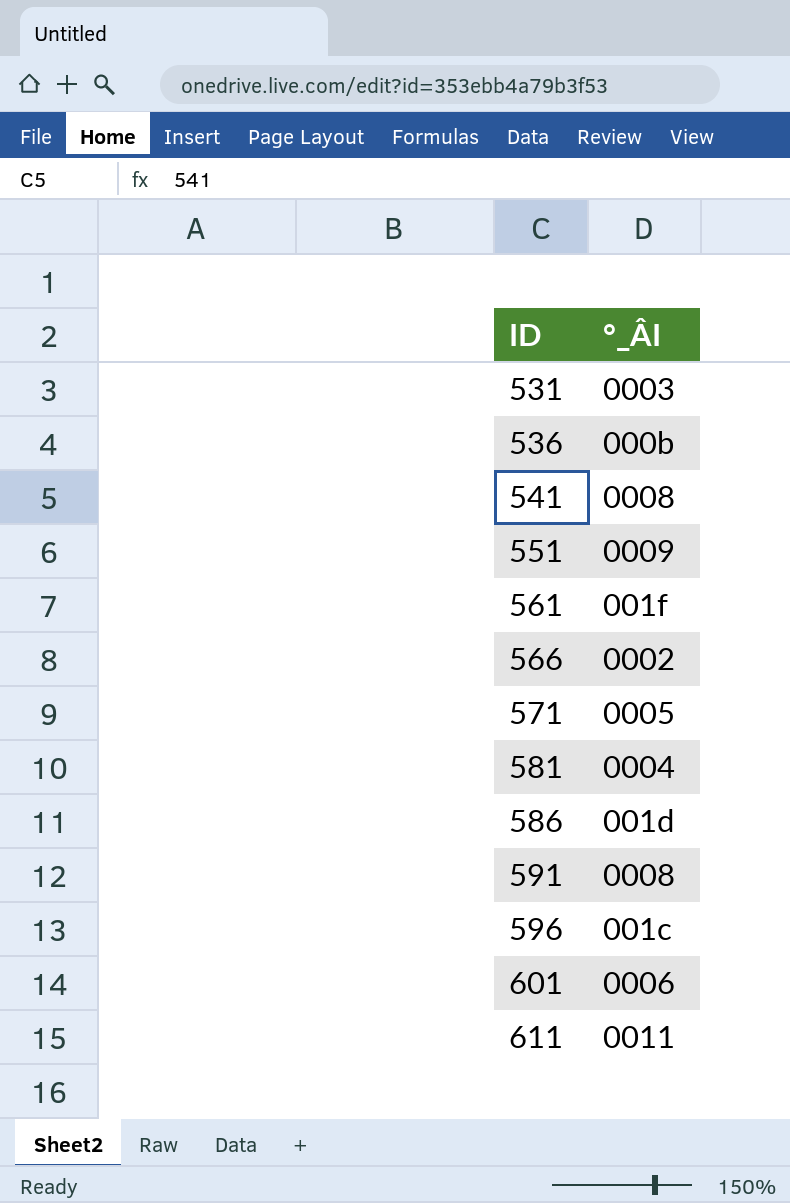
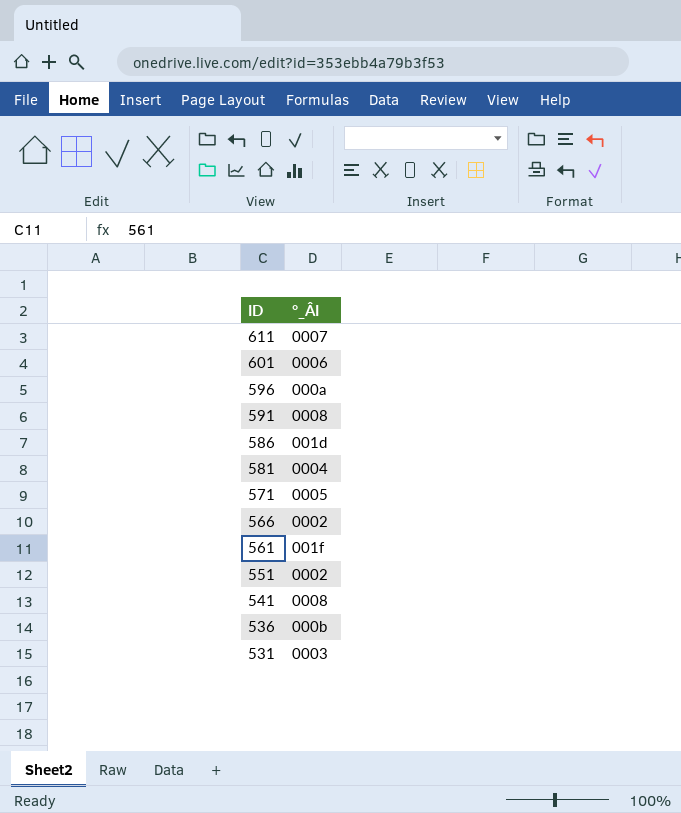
row order: ID ascending -> ID descending
611 | °_ÂI: 0011 -> 0007
596 | °_ÂI: 001c -> 000a
551 | °_ÂI: 0009 -> 0002

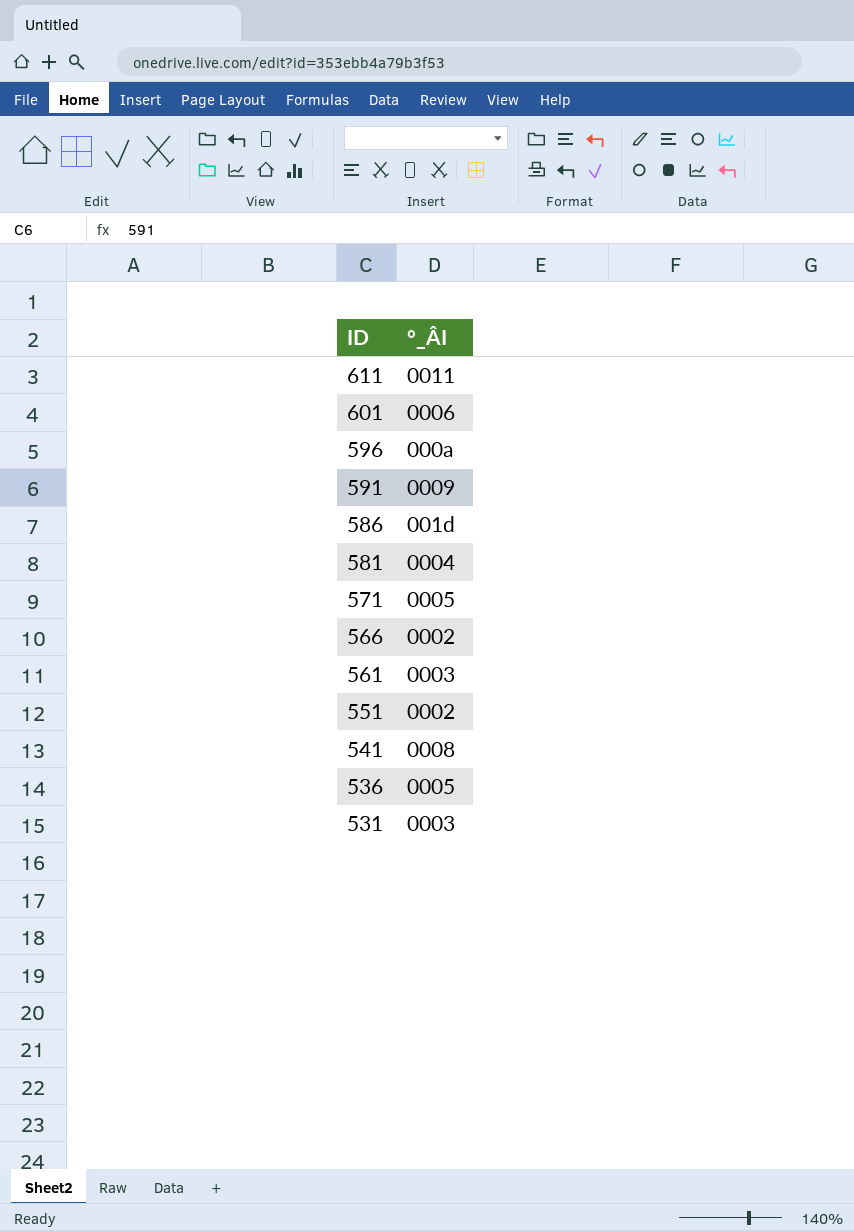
611 | °_ÂI: 0007 -> 0011
591 | °_ÂI: 0008 -> 0009
561 | °_ÂI: 001f -> 0003
536 | °_ÂI: 000b -> 0005

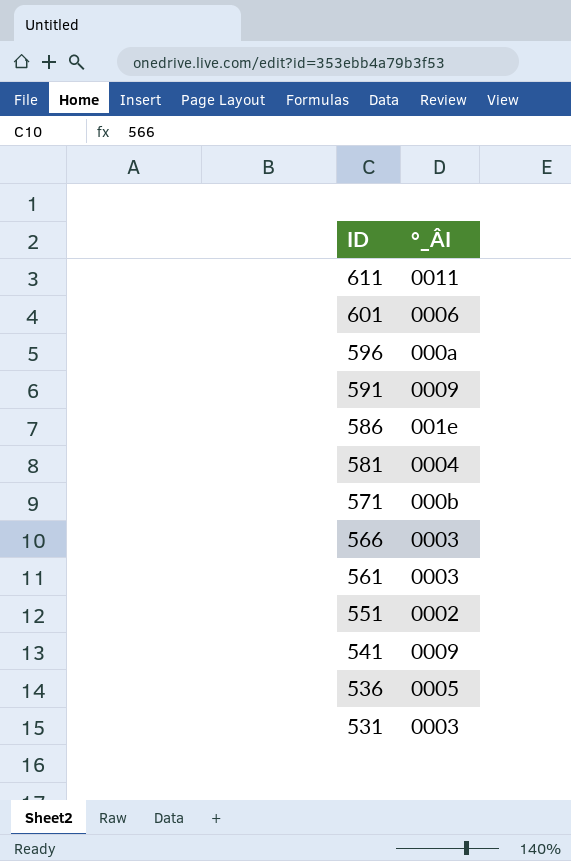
586 | °_ÂI: 001d -> 001e
571 | °_ÂI: 0005 -> 000b
566 | °_ÂI: 0002 -> 0003
541 | °_ÂI: 0008 -> 0009

